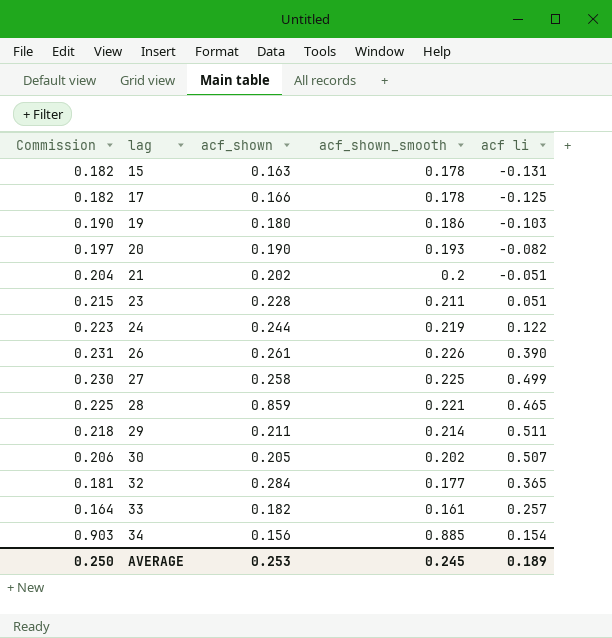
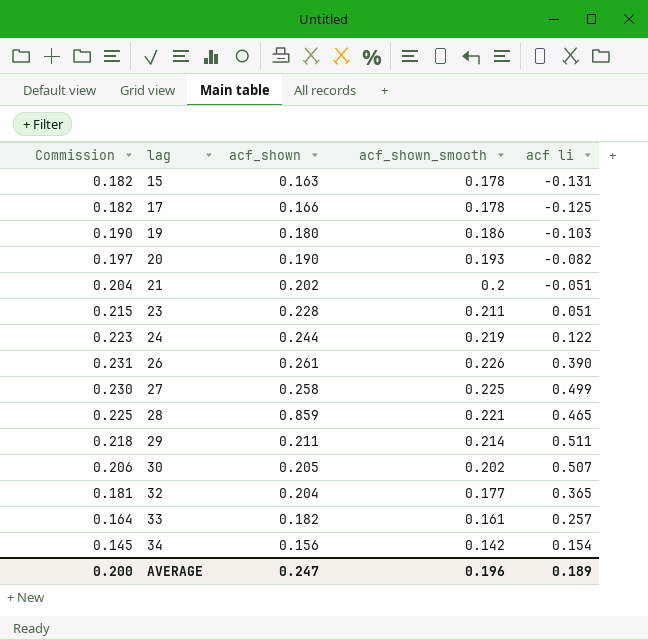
32 | acf_shown: 0.284 -> 0.204
34 | Commission: 0.903 -> 0.145
34 | acf_shown_smooth: 0.885 -> 0.142
AVERAGE | Commission: 0.250 -> 0.200
AVERAGE | acf_shown: 0.253 -> 0.247
AVERAGE | acf_shown_smooth: 0.245 -> 0.196

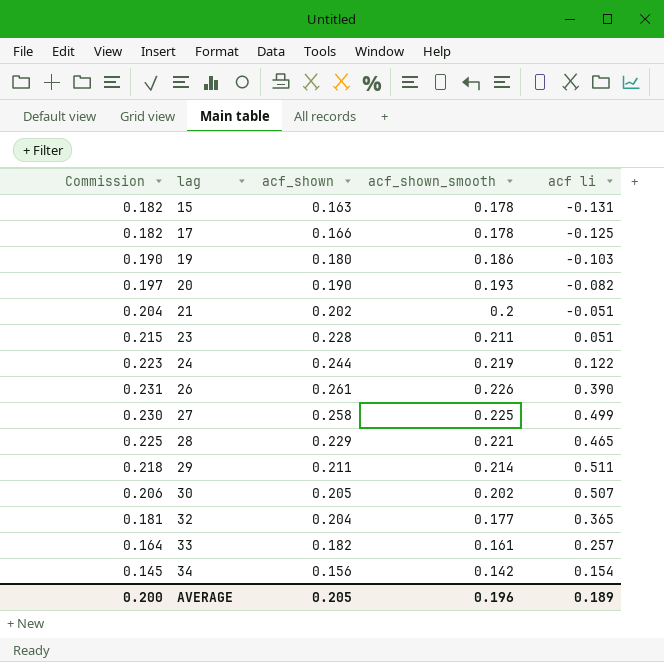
28 | acf_shown: 0.859 -> 0.229
AVERAGE | acf_shown: 0.247 -> 0.205

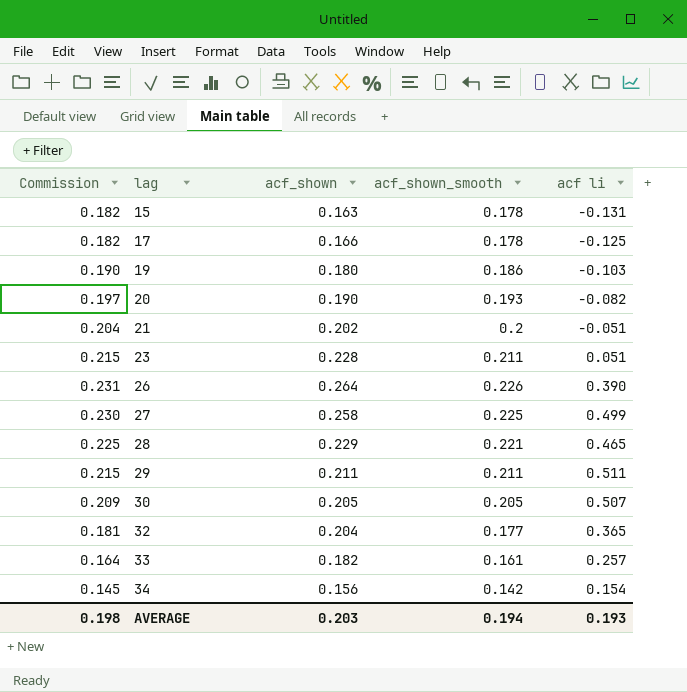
row 24: 0.223 | 0.244 | 0.219 | 0.122 -> none
26 | acf_shown: 0.261 -> 0.264
29 | Commission: 0.218 -> 0.215
29 | acf_shown_smooth: 0.214 -> 0.211
30 | Commission: 0.206 -> 0.209
30 | acf_shown_smooth: 0.202 -> 0.205
AVERAGE | Commission: 0.200 -> 0.198
AVERAGE | acf_shown: 0.205 -> 0.203
AVERAGE | acf_shown_smooth: 0.196 -> 0.194
AVERAGE | acf li: 0.189 -> 0.193

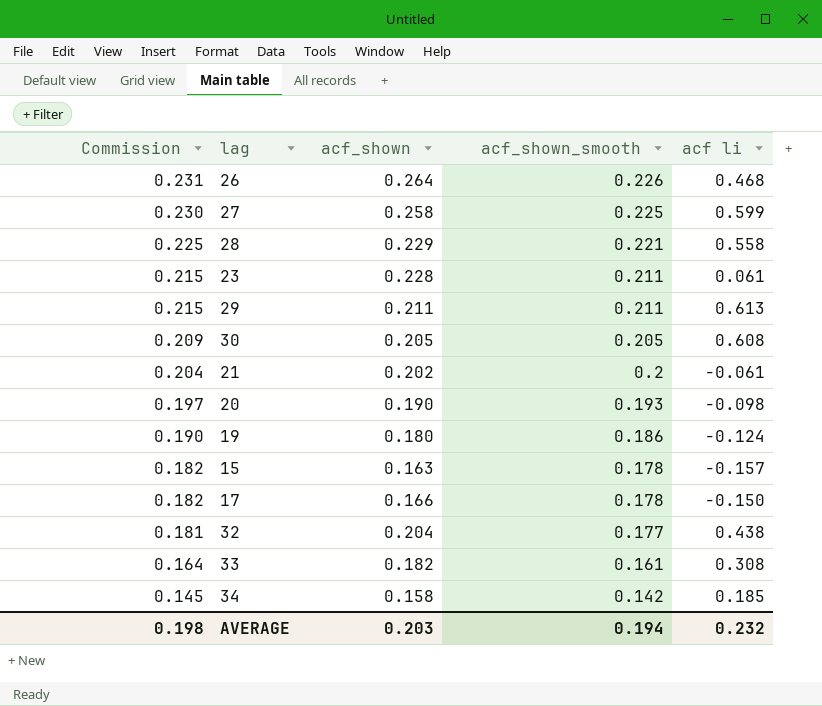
row order: lag ascending -> Commission descending
26 | acf li: 0.390 -> 0.468
27 | acf li: 0.499 -> 0.599
28 | acf li: 0.465 -> 0.558
23 | acf li: 0.051 -> 0.061
29 | acf li: 0.511 -> 0.613
30 | acf li: 0.507 -> 0.608
21 | acf li: -0.051 -> -0.061
20 | acf li: -0.082 -> -0.098
19 | acf li: -0.103 -> -0.124
15 | acf li: -0.131 -> -0.157
17 | acf li: -0.125 -> -0.150
32 | acf li: 0.365 -> 0.438
33 | acf li: 0.257 -> 0.308
34 | acf_shown: 0.156 -> 0.158
34 | acf li: 0.154 -> 0.185
AVERAGE | acf li: 0.193 -> 0.232

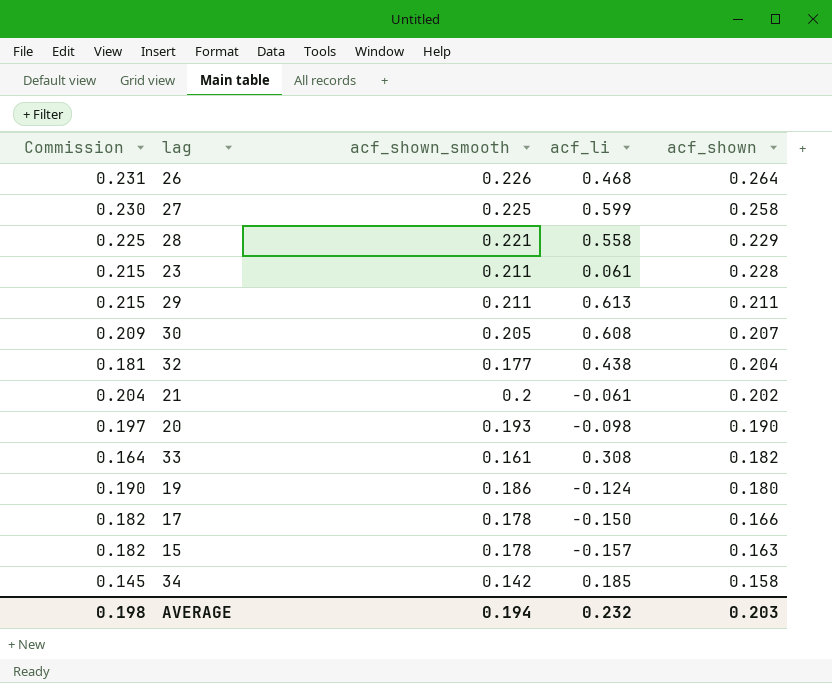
row order: Commission descending -> acf_shown descending
column name: acf li -> acf_li
column acf_shown | position: 3 -> 5
30 | acf_shown: 0.205 -> 0.207

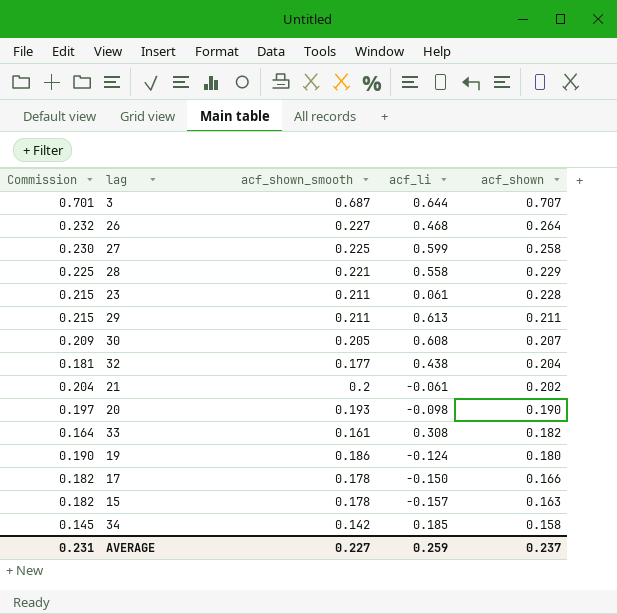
row 3: none -> 0.701 | 0.687 | 0.644 | 0.707
26 | Commission: 0.231 -> 0.232
26 | acf_shown_smooth: 0.226 -> 0.227
AVERAGE | Commission: 0.198 -> 0.231
AVERAGE | acf_shown_smooth: 0.194 -> 0.227
AVERAGE | acf_li: 0.232 -> 0.259
AVERAGE | acf_shown: 0.203 -> 0.237

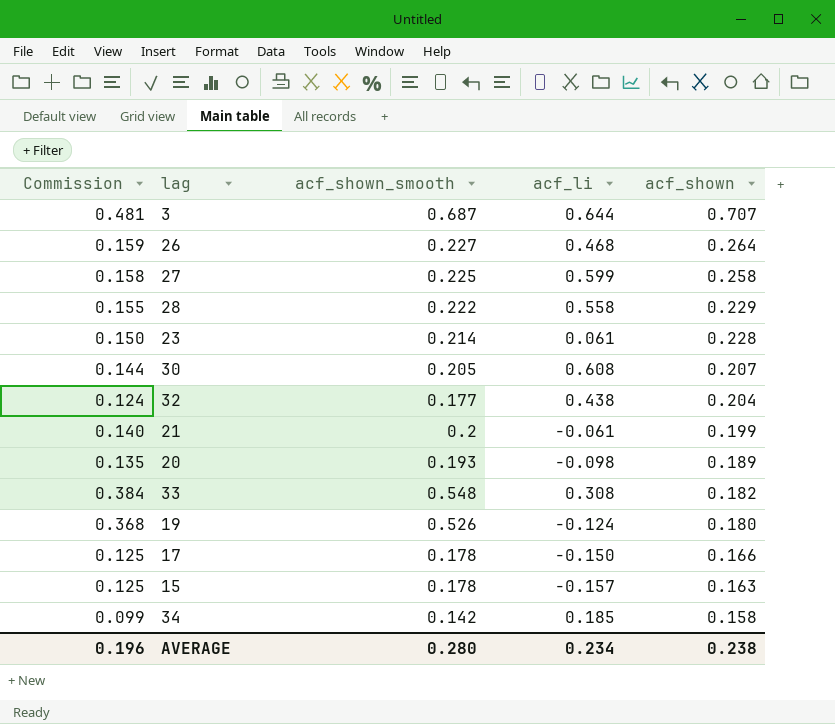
column Commission | formula: [acf_shown_smooth] * 1.02 -> [acf_shown_smooth] * 0.7
row 29: 0.215 | 0.211 | 0.613 | 0.211 -> none
28 | acf_shown_smooth: 0.221 -> 0.222
23 | acf_shown_smooth: 0.211 -> 0.214
21 | acf_shown: 0.202 -> 0.199
20 | acf_shown: 0.190 -> 0.189
33 | acf_shown_smooth: 0.161 -> 0.548
19 | acf_shown_smooth: 0.186 -> 0.526
AVERAGE | Commission: 0.231 -> 0.196
AVERAGE | acf_shown_smooth: 0.227 -> 0.280
AVERAGE | acf_li: 0.259 -> 0.234
AVERAGE | acf_shown: 0.237 -> 0.238

